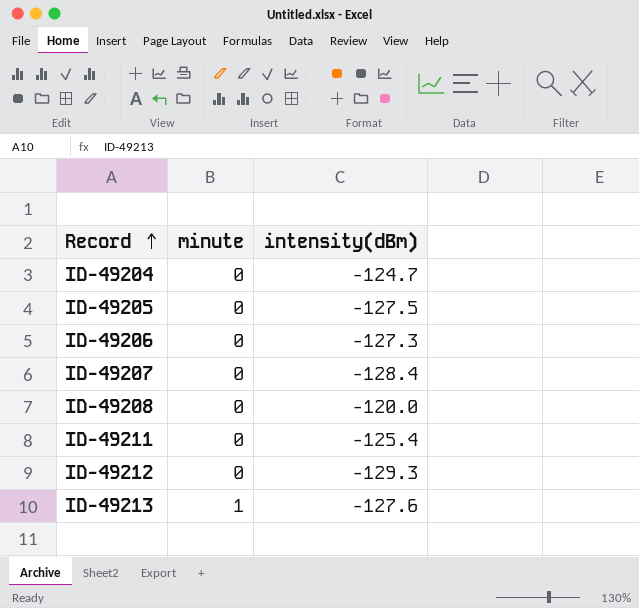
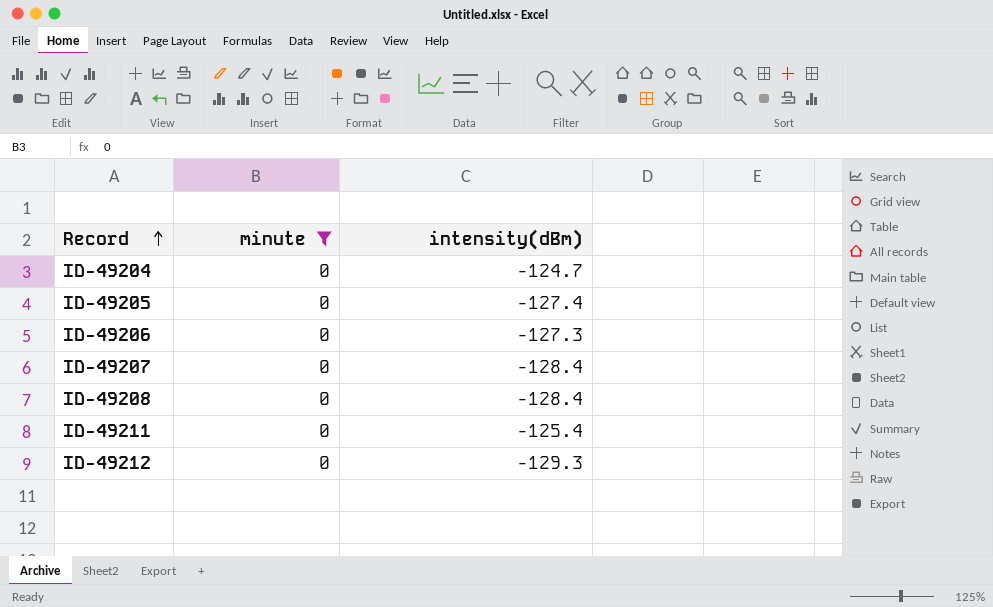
filter: none -> minute = 0
ID-49205 | intensity(dBm): -127.5 -> -127.4
ID-49208 | intensity(dBm): -120.0 -> -128.4

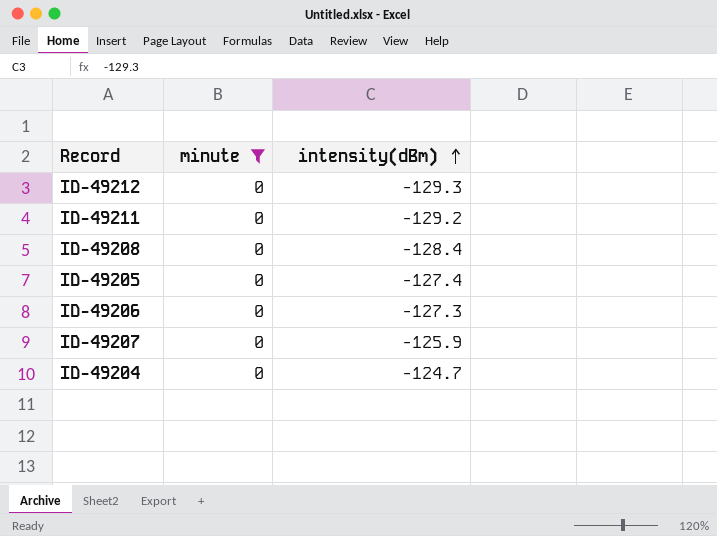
row order: Record ascending -> intensity(dBm) ascending
ID-49211 | intensity(dBm): -125.4 -> -129.2
ID-49207 | intensity(dBm): -128.4 -> -125.9

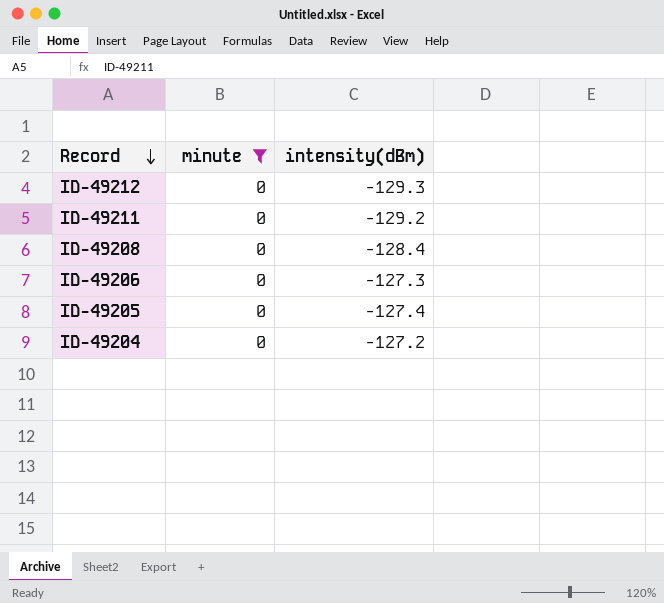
row order: intensity(dBm) ascending -> Record descending
row ID-49207: 0 | -125.9 -> none
ID-49204 | intensity(dBm): -124.7 -> -127.2

